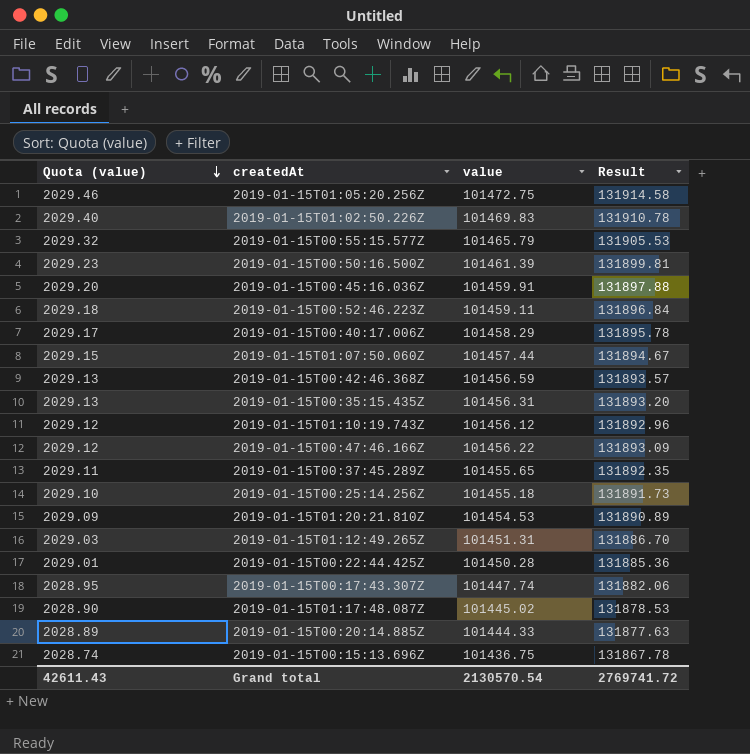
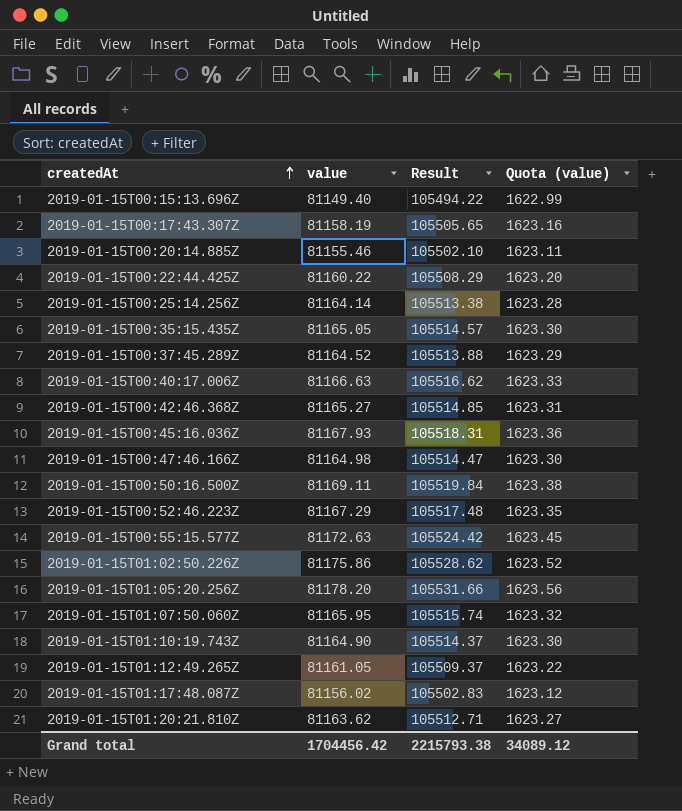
row order: Quota (value) descending -> createdAt ascending
column Quota (value) | position: 1 -> 4
2019-01-15T00:15:13.696Z | value: 101436.75 -> 81149.40
2019-01-15T00:15:13.696Z | Result: 131867.78 -> 105494.22
2019-01-15T00:15:13.696Z | Quota (value): 2028.74 -> 1622.99
2019-01-15T00:17:43.307Z | value: 101447.74 -> 81158.19
2019-01-15T00:17:43.307Z | Result: 131882.06 -> 105505.65
2019-01-15T00:17:43.307Z | Quota (value): 2028.95 -> 1623.16
2019-01-15T00:20:14.885Z | value: 101444.33 -> 81155.46
2019-01-15T00:20:14.885Z | Result: 131877.63 -> 105502.10
2019-01-15T00:20:14.885Z | Quota (value): 2028.89 -> 1623.11
2019-01-15T00:22:44.425Z | value: 101450.28 -> 81160.22
2019-01-15T00:22:44.425Z | Result: 131885.36 -> 105508.29
2019-01-15T00:22:44.425Z | Quota (value): 2029.01 -> 1623.20
2019-01-15T00:25:14.256Z | value: 101455.18 -> 81164.14
2019-01-15T00:25:14.256Z | Result: 131891.73 -> 105513.38
2019-01-15T00:25:14.256Z | Quota (value): 2029.10 -> 1623.28
2019-01-15T00:35:15.435Z | value: 101456.31 -> 81165.05
2019-01-15T00:35:15.435Z | Result: 131893.20 -> 105514.57
2019-01-15T00:35:15.435Z | Quota (value): 2029.13 -> 1623.30
2019-01-15T00:37:45.289Z | value: 101455.65 -> 81164.52
2019-01-15T00:37:45.289Z | Result: 131892.35 -> 105513.88
2019-01-15T00:37:45.289Z | Quota (value): 2029.11 -> 1623.29
2019-01-15T00:40:17.006Z | value: 101458.29 -> 81166.63
2019-01-15T00:40:17.006Z | Result: 131895.78 -> 105516.62
2019-01-15T00:40:17.006Z | Quota (value): 2029.17 -> 1623.33
2019-01-15T00:42:46.368Z | value: 101456.59 -> 81165.27
2019-01-15T00:42:46.368Z | Result: 131893.57 -> 105514.85
2019-01-15T00:42:46.368Z | Quota (value): 2029.13 -> 1623.31
2019-01-15T00:45:16.036Z | value: 101459.91 -> 81167.93
2019-01-15T00:45:16.036Z | Result: 131897.88 -> 105518.31
2019-01-15T00:45:16.036Z | Quota (value): 2029.20 -> 1623.36
2019-01-15T00:47:46.166Z | value: 101456.22 -> 81164.98
2019-01-15T00:47:46.166Z | Result: 131893.09 -> 105514.47
2019-01-15T00:47:46.166Z | Quota (value): 2029.12 -> 1623.30
2019-01-15T00:50:16.500Z | value: 101461.39 -> 81169.11
2019-01-15T00:50:16.500Z | Result: 131899.81 -> 105519.84
2019-01-15T00:50:16.500Z | Quota (value): 2029.23 -> 1623.38
2019-01-15T00:52:46.223Z | value: 101459.11 -> 81167.29
2019-01-15T00:52:46.223Z | Result: 131896.84 -> 105517.48
2019-01-15T00:52:46.223Z | Quota (value): 2029.18 -> 1623.35
2019-01-15T00:55:15.577Z | value: 101465.79 -> 81172.63
2019-01-15T00:55:15.577Z | Result: 131905.53 -> 105524.42
2019-01-15T00:55:15.577Z | Quota (value): 2029.32 -> 1623.45
2019-01-15T01:02:50.226Z | value: 101469.83 -> 81175.86
2019-01-15T01:02:50.226Z | Result: 131910.78 -> 105528.62
2019-01-15T01:02:50.226Z | Quota (value): 2029.40 -> 1623.52
2019-01-15T01:05:20.256Z | value: 101472.75 -> 81178.20
2019-01-15T01:05:20.256Z | Result: 131914.58 -> 105531.66
2019-01-15T01:05:20.256Z | Quota (value): 2029.46 -> 1623.56
2019-01-15T01:07:50.060Z | value: 101457.44 -> 81165.95
2019-01-15T01:07:50.060Z | Result: 131894.67 -> 105515.74
2019-01-15T01:07:50.060Z | Quota (value): 2029.15 -> 1623.32
2019-01-15T01:10:19.743Z | value: 101456.12 -> 81164.90
2019-01-15T01:10:19.743Z | Result: 131892.96 -> 105514.37
2019-01-15T01:10:19.743Z | Quota (value): 2029.12 -> 1623.30
2019-01-15T01:12:49.265Z | value: 101451.31 -> 81161.05
2019-01-15T01:12:49.265Z | Result: 131886.70 -> 105509.37
2019-01-15T01:12:49.265Z | Quota (value): 2029.03 -> 1623.22
2019-01-15T01:17:48.087Z | value: 101445.02 -> 81156.02
2019-01-15T01:17:48.087Z | Result: 131878.53 -> 105502.83
2019-01-15T01:17:48.087Z | Quota (value): 2028.90 -> 1623.12
2019-01-15T01:20:21.810Z | value: 101454.53 -> 81163.62
2019-01-15T01:20:21.810Z | Result: 131890.89 -> 105512.71
2019-01-15T01:20:21.810Z | Quota (value): 2029.09 -> 1623.27
Grand total | value: 2130570.54 -> 1704456.42
Grand total | Result: 2769741.72 -> 2215793.38
Grand total | Quota (value): 42611.43 -> 34089.12

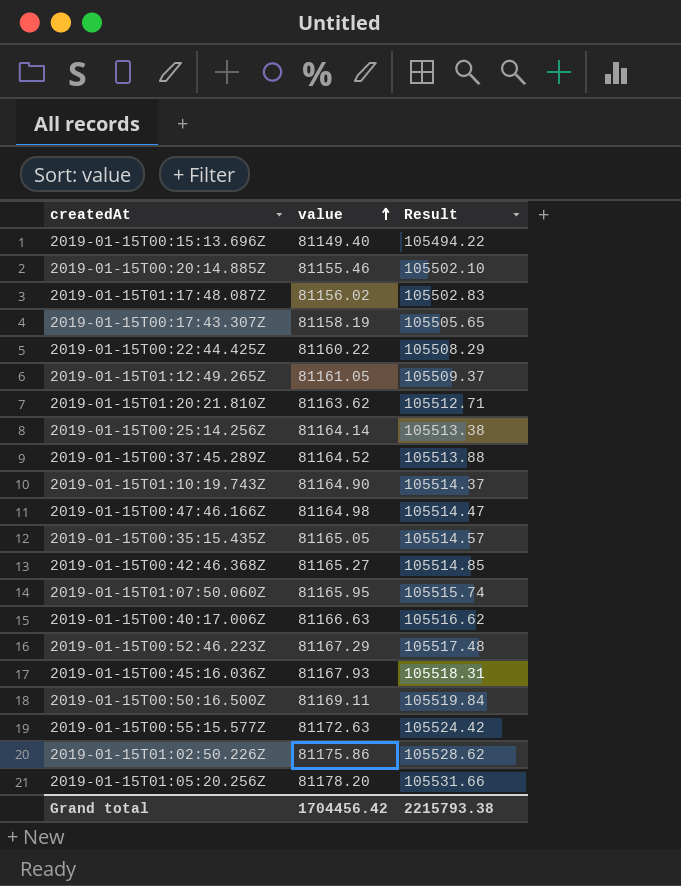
row order: createdAt ascending -> value ascending
column Quota (value) | formula: [value] * 0.02 -> none

